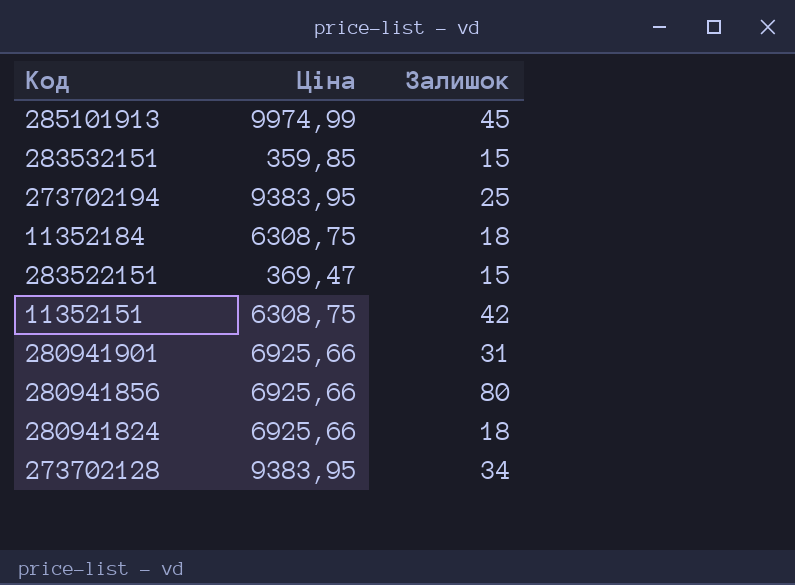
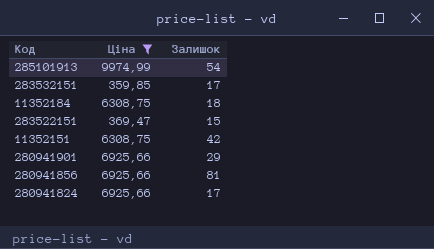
filter: none -> Ціна != 9383,95
285101913 | Залишок: 45 -> 54
283532151 | Залишок: 15 -> 17
280941901 | Залишок: 31 -> 29
280941856 | Залишок: 80 -> 81
280941824 | Залишок: 18 -> 17

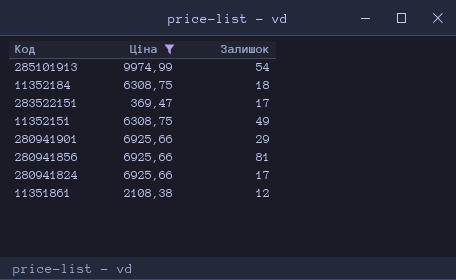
row 283532151: 359,85 | 17 -> none
283522151 | Залишок: 15 -> 17
11352151 | Залишок: 42 -> 49
row 11351861: none -> 2108,38 | 12

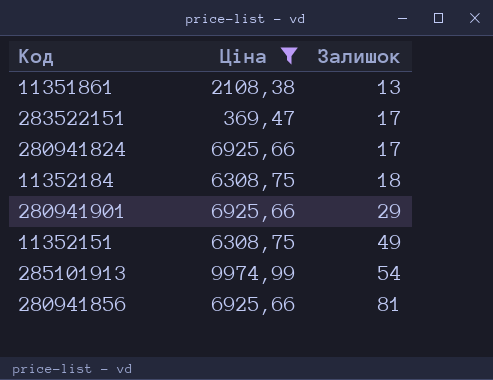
row order: none -> Залишок ascending
11351861 | Залишок: 12 -> 13

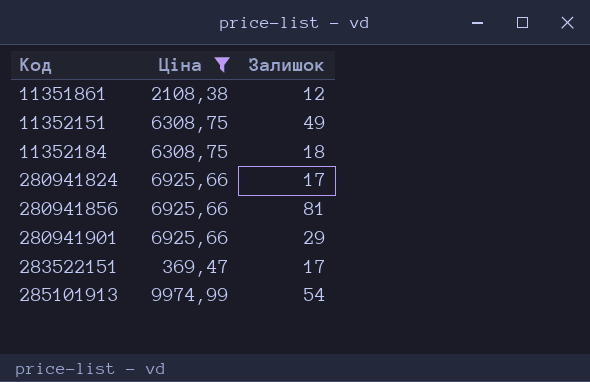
row order: Залишок ascending -> Код ascending
11351861 | Залишок: 13 -> 12

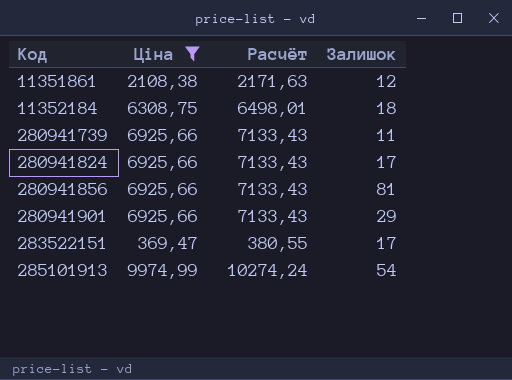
column Расчёт | formula: none -> [Ціна] * 1,03
row 11352151: 6308,75 | 49 -> none
row 280941739: none -> 6925,66 | 7133,43 | 11

